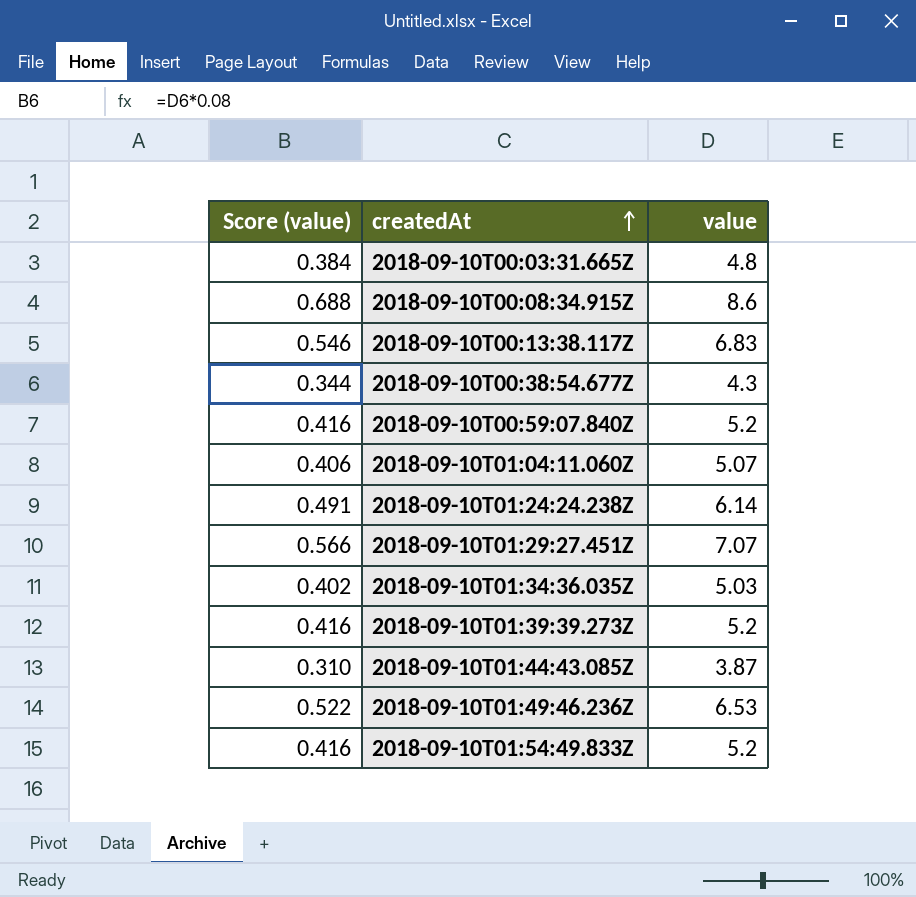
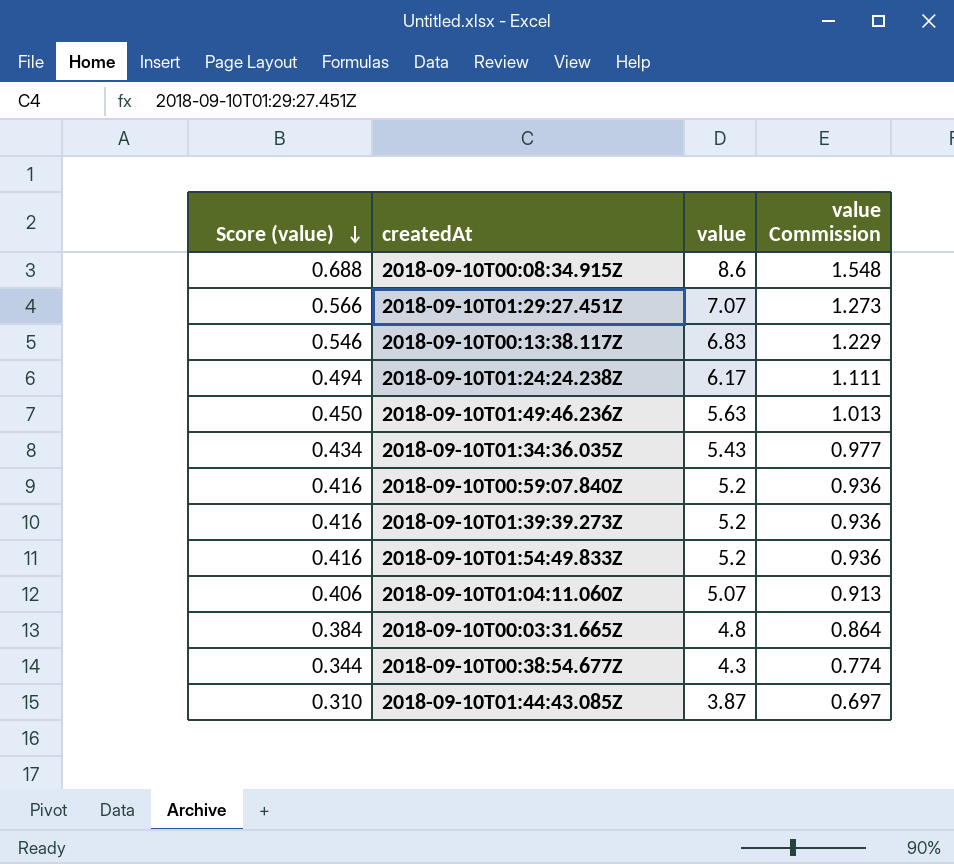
row order: createdAt ascending -> Score (value) descending
column value Commission | formula: none -> [value] * 0.18
2018-09-10T01:24:24.238Z | Score (value): 0.491 -> 0.494
2018-09-10T01:24:24.238Z | value: 6.14 -> 6.17
2018-09-10T01:49:46.236Z | Score (value): 0.522 -> 0.450
2018-09-10T01:49:46.236Z | value: 6.53 -> 5.63
2018-09-10T01:34:36.035Z | Score (value): 0.402 -> 0.434
2018-09-10T01:34:36.035Z | value: 5.03 -> 5.43

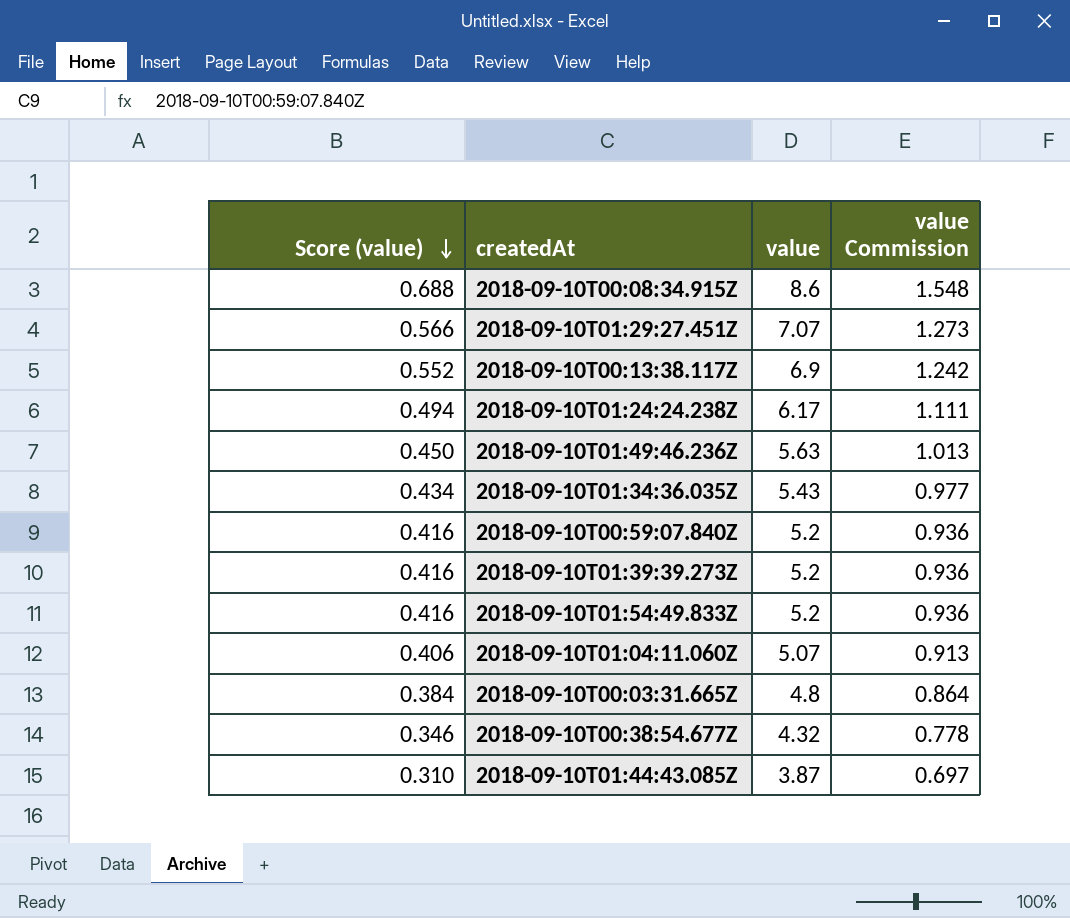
2018-09-10T00:13:38.117Z | Score (value): 0.546 -> 0.552
2018-09-10T00:13:38.117Z | value: 6.83 -> 6.9
2018-09-10T00:13:38.117Z | value Commission: 1.229 -> 1.242
2018-09-10T00:38:54.677Z | Score (value): 0.344 -> 0.346
2018-09-10T00:38:54.677Z | value: 4.3 -> 4.32
2018-09-10T00:38:54.677Z | value Commission: 0.774 -> 0.778

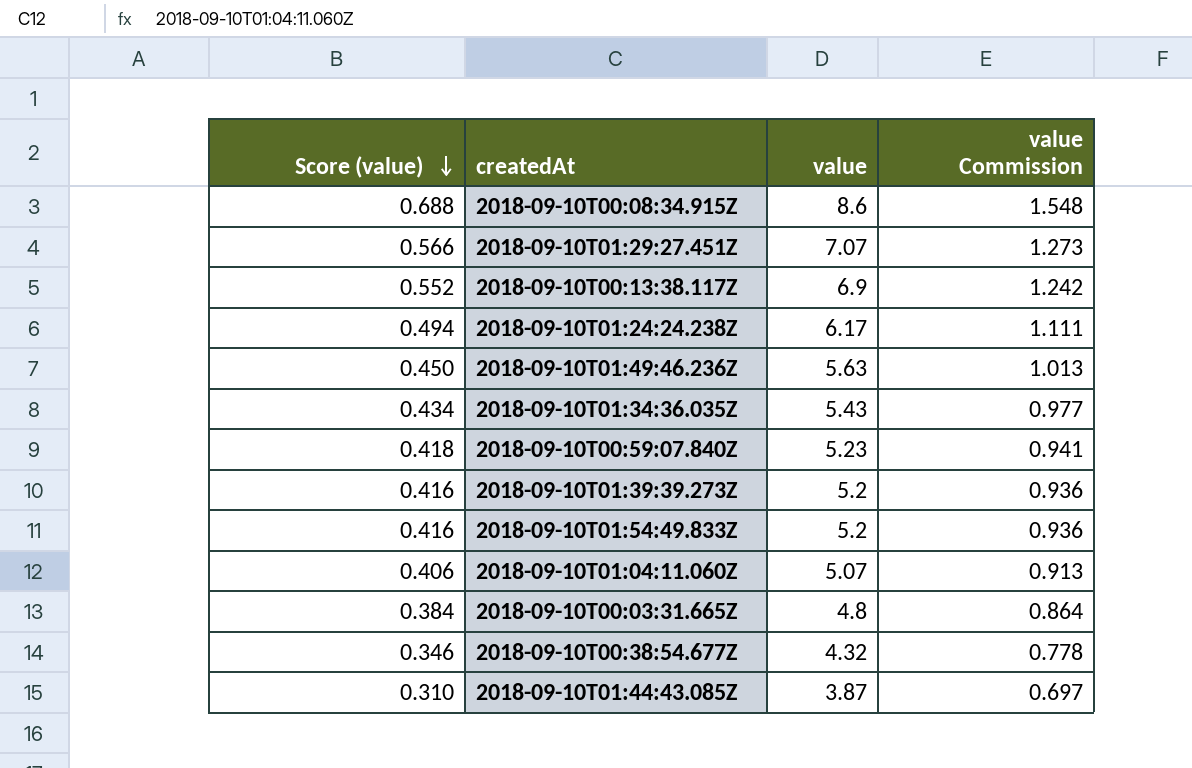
2018-09-10T00:59:07.840Z | Score (value): 0.416 -> 0.418
2018-09-10T00:59:07.840Z | value: 5.2 -> 5.23
2018-09-10T00:59:07.840Z | value Commission: 0.936 -> 0.941

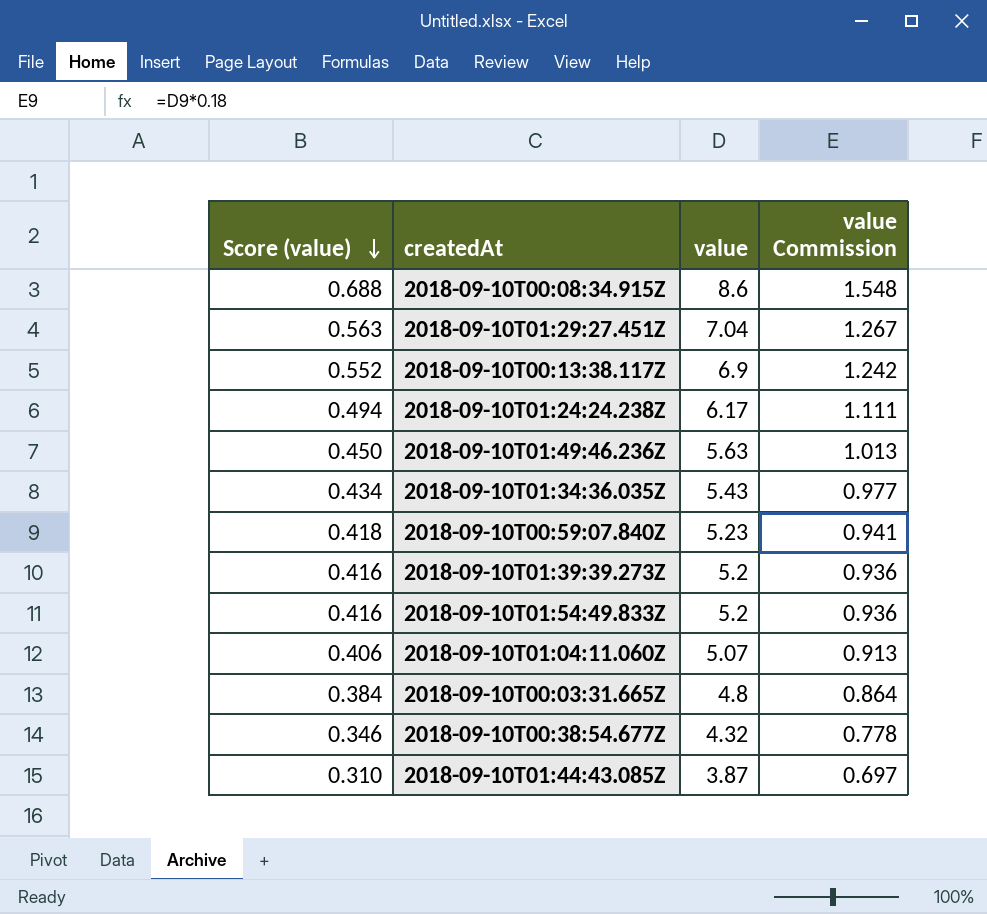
2018-09-10T01:29:27.451Z | Score (value): 0.566 -> 0.563
2018-09-10T01:29:27.451Z | value: 7.07 -> 7.04
2018-09-10T01:29:27.451Z | value Commission: 1.273 -> 1.267

